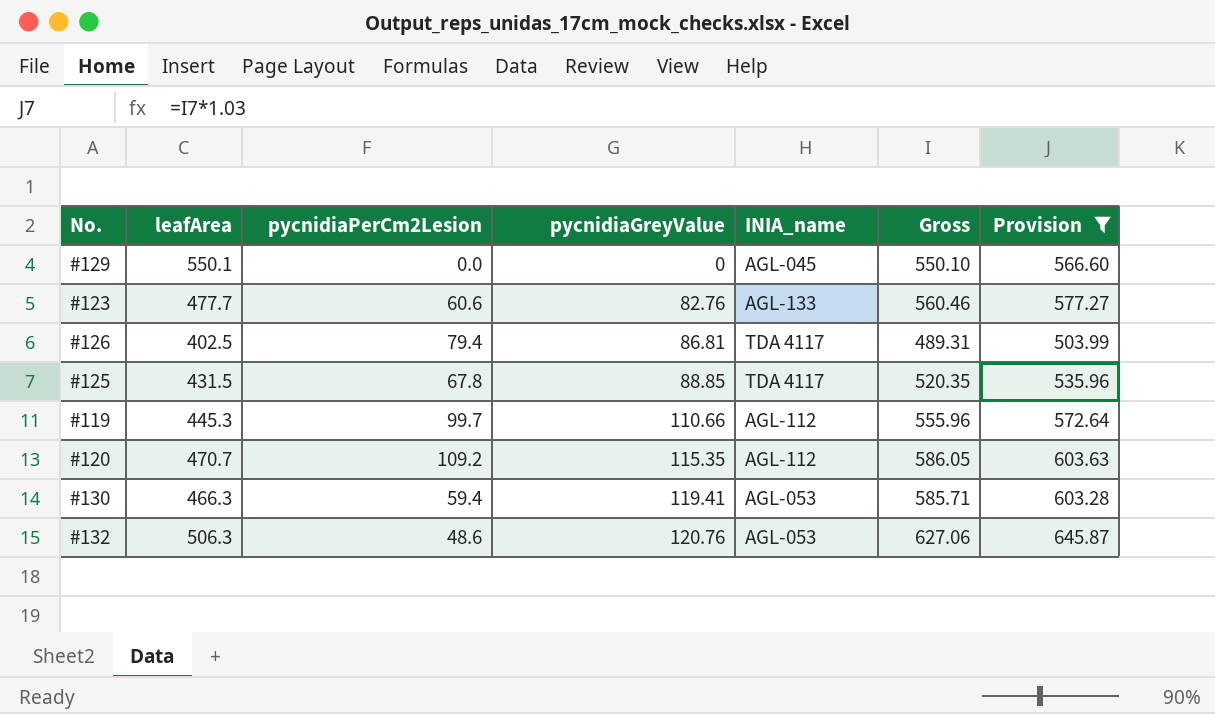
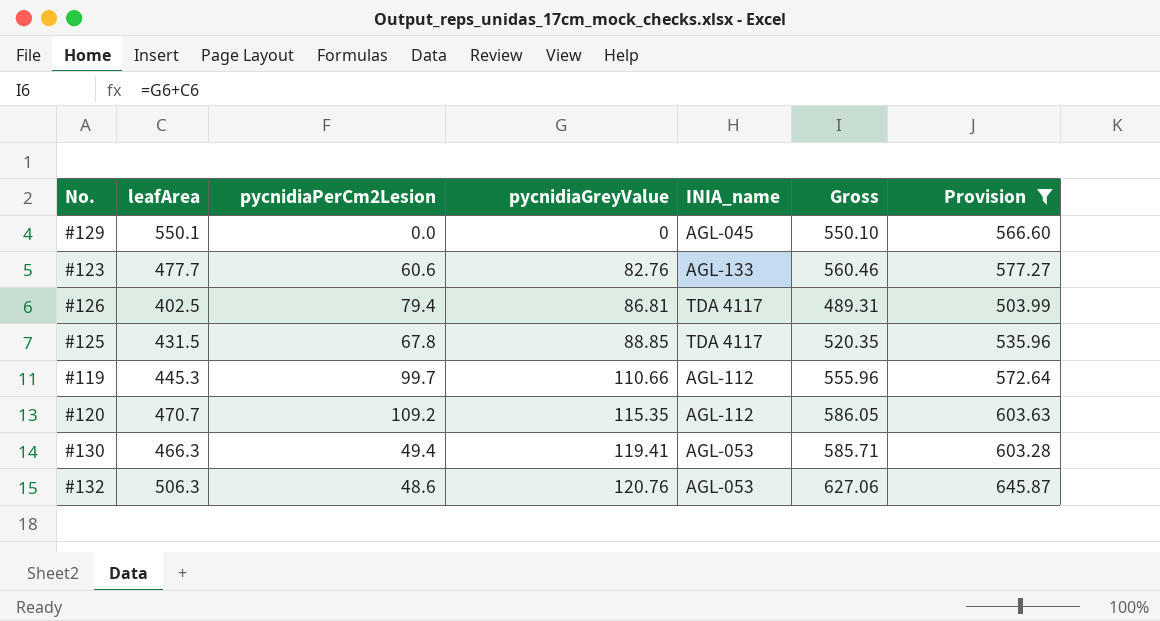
#130 | pycnidiaPerCm2Lesion: 59.4 -> 49.4

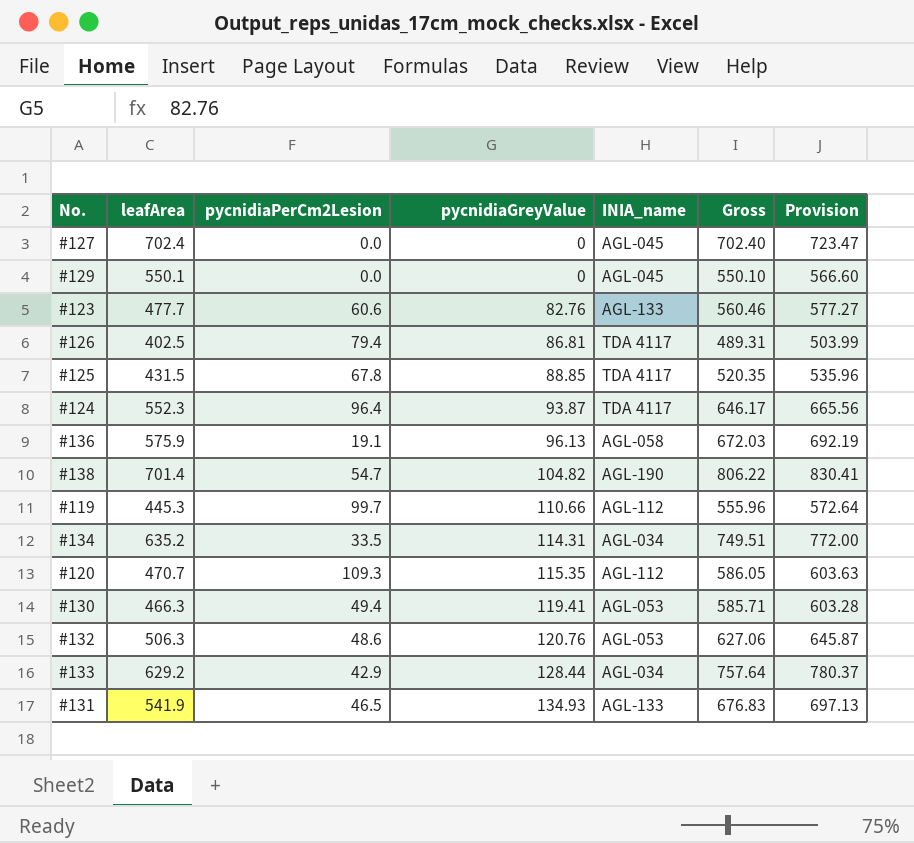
filter: Provision <= 645.87 -> none
#120 | pycnidiaPerCm2Lesion: 109.2 -> 109.3

